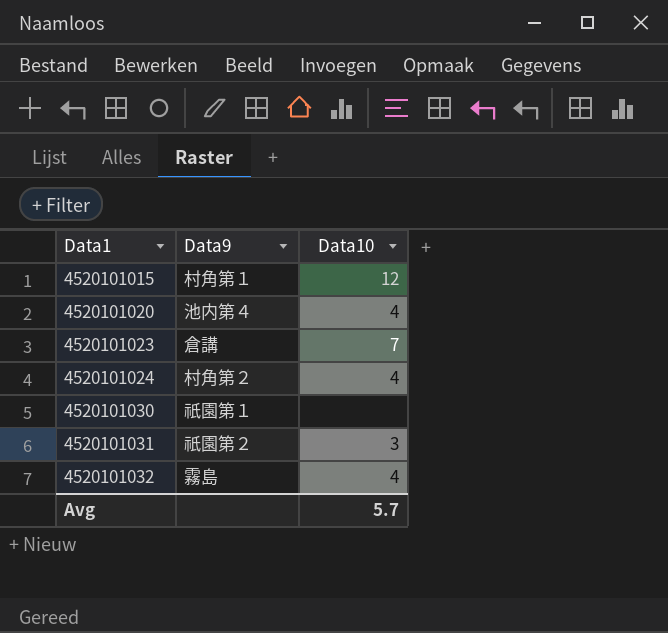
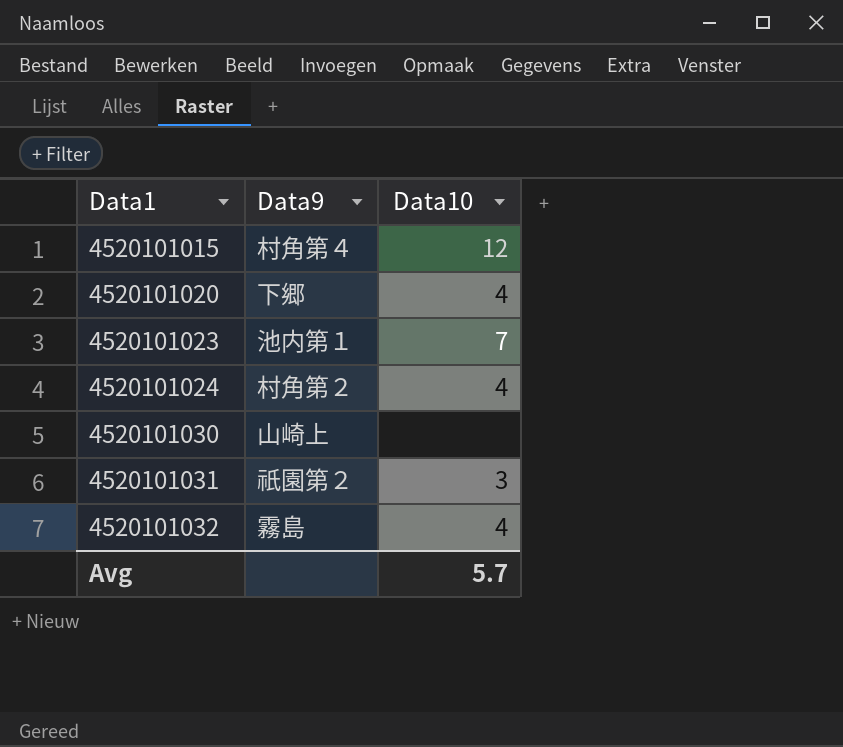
4520101015 | Data9: 村角第１ -> 村角第４
4520101020 | Data9: 池内第４ -> 下郷
4520101023 | Data9: 倉講 -> 池内第１
4520101030 | Data9: 祇園第１ -> 山崎上

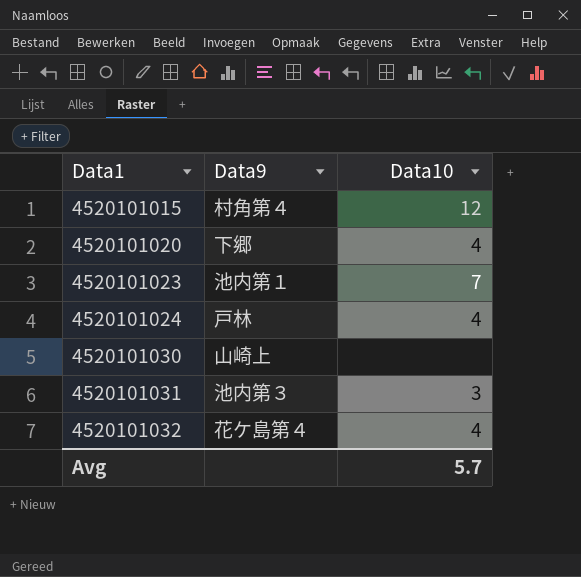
4520101024 | Data9: 村角第２ -> 戸林
4520101031 | Data9: 祇園第２ -> 池内第３
4520101032 | Data9: 霧島 -> 花ケ島第４

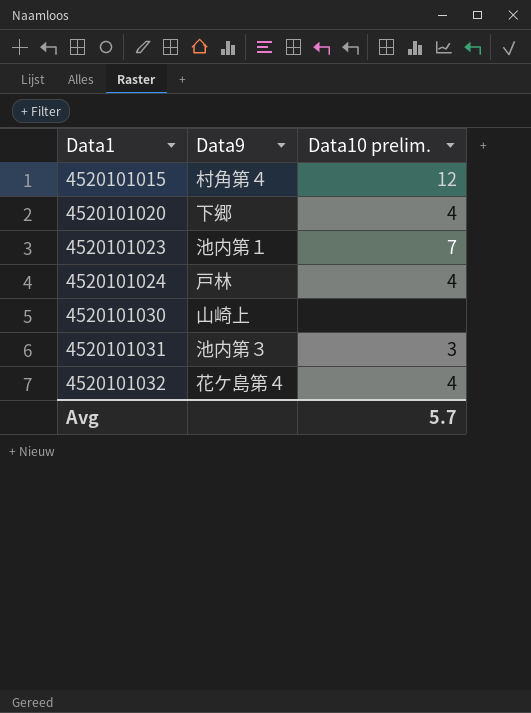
column name: Data10 -> Data10 prelim.

